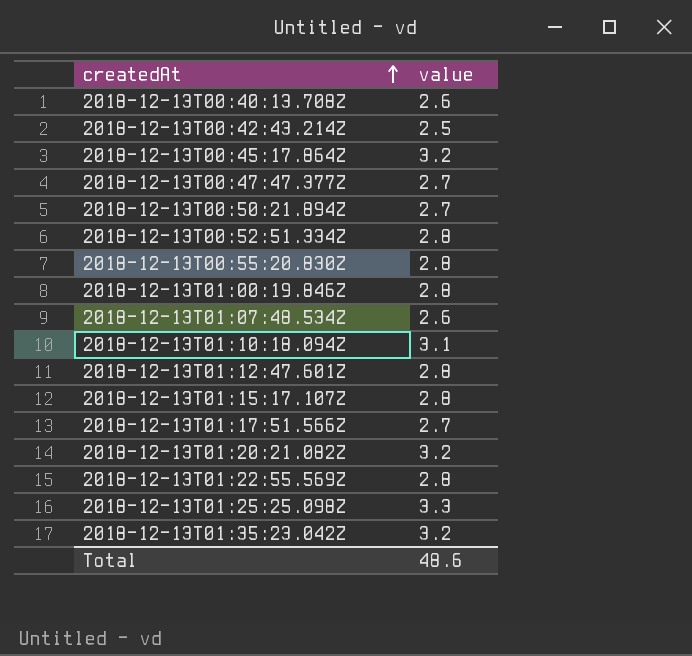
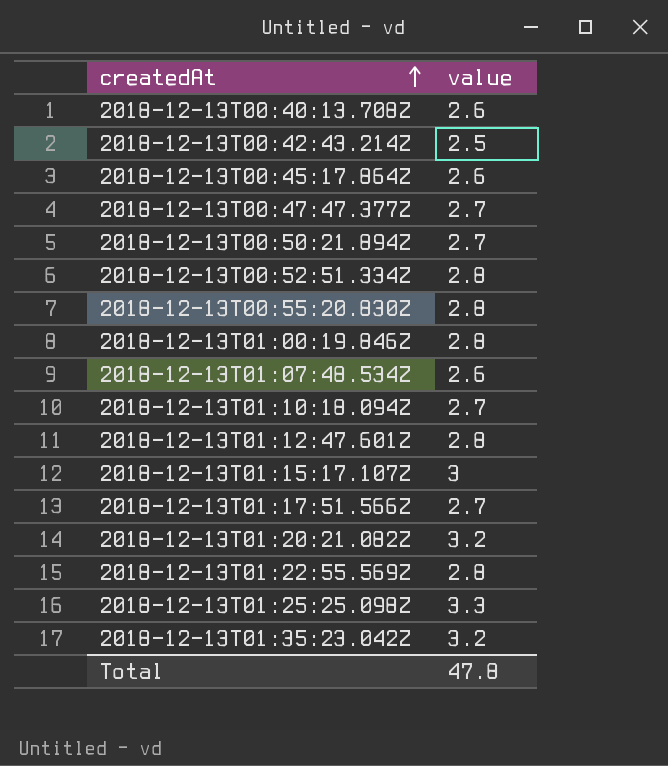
2018-12-13T00:45:17.864Z | value: 3.2 -> 2.6
2018-12-13T01:10:18.094Z | value: 3.1 -> 2.7
2018-12-13T01:15:17.107Z | value: 2.8 -> 3
Total | value: 48.6 -> 47.8

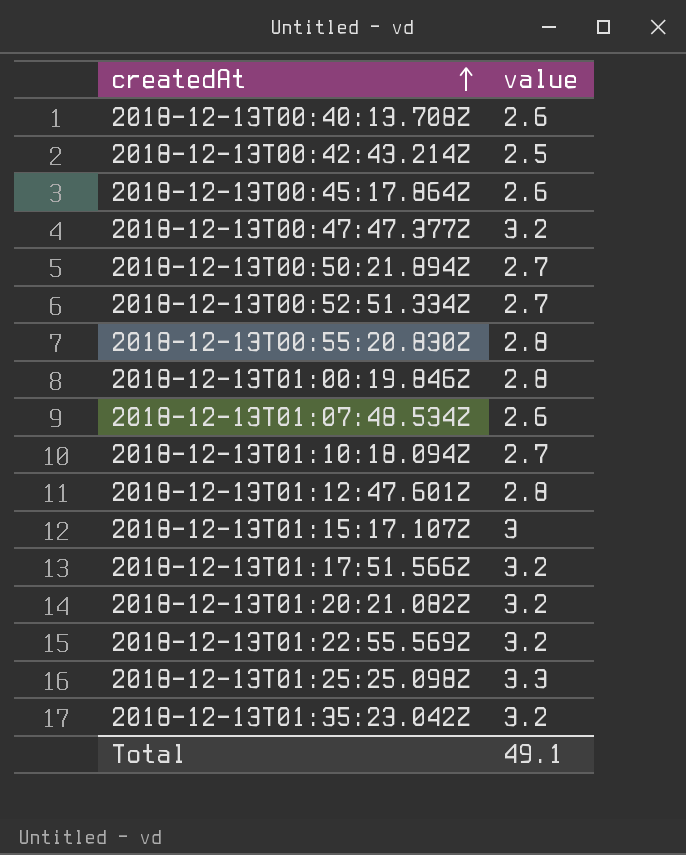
2018-12-13T00:47:47.377Z | value: 2.7 -> 3.2
2018-12-13T00:52:51.334Z | value: 2.8 -> 2.7
2018-12-13T01:17:51.566Z | value: 2.7 -> 3.2
2018-12-13T01:22:55.569Z | value: 2.8 -> 3.2
Total | value: 47.8 -> 49.1

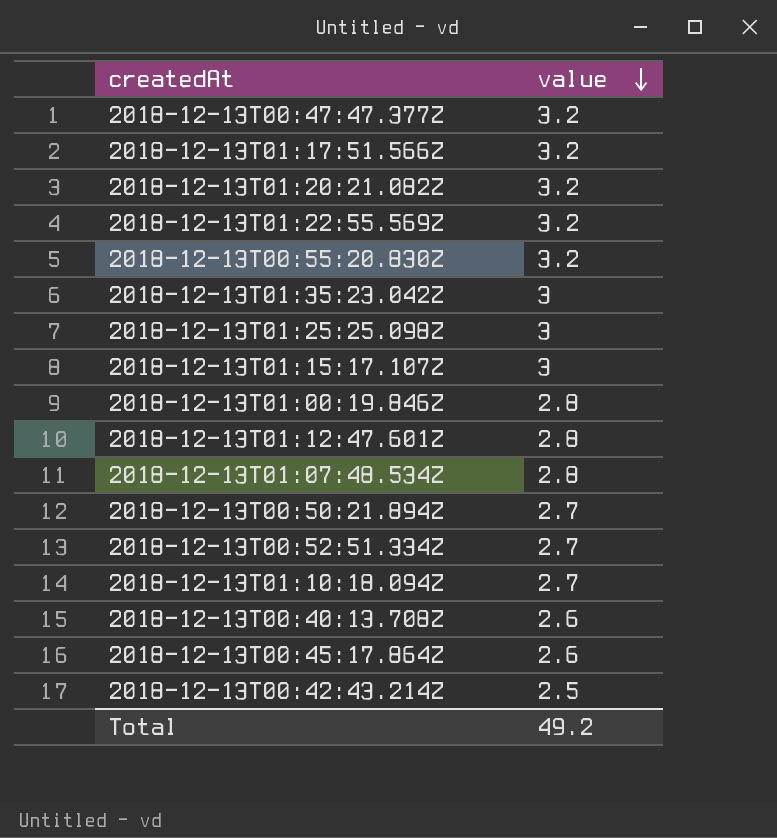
row order: createdAt ascending -> value descending
2018-12-13T00:55:20.830Z | value: 2.8 -> 3.2
2018-12-13T01:35:23.042Z | value: 3.2 -> 3
2018-12-13T01:25:25.098Z | value: 3.3 -> 3
2018-12-13T01:07:48.534Z | value: 2.6 -> 2.8
Total | value: 49.1 -> 49.2

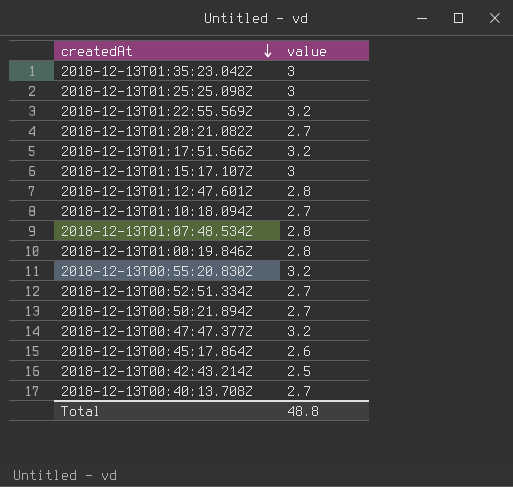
row order: value descending -> createdAt descending
2018-12-13T01:20:21.082Z | value: 3.2 -> 2.7
2018-12-13T00:40:13.708Z | value: 2.6 -> 2.7
Total | value: 49.2 -> 48.8

